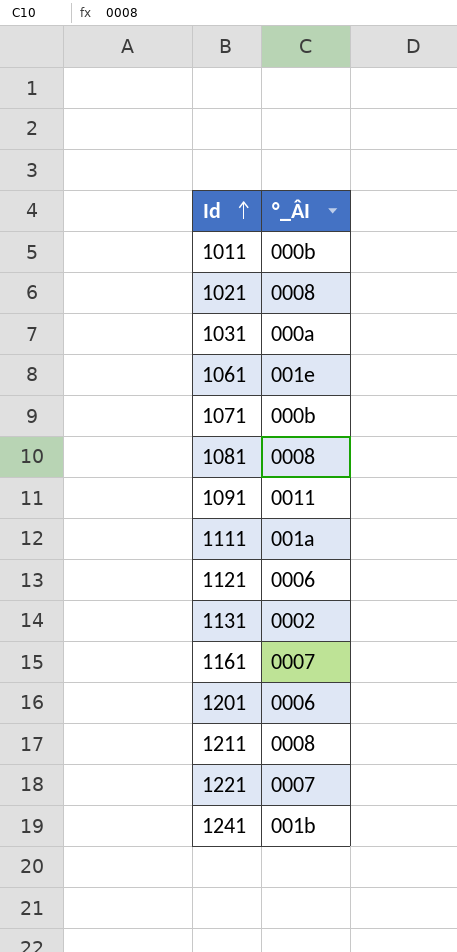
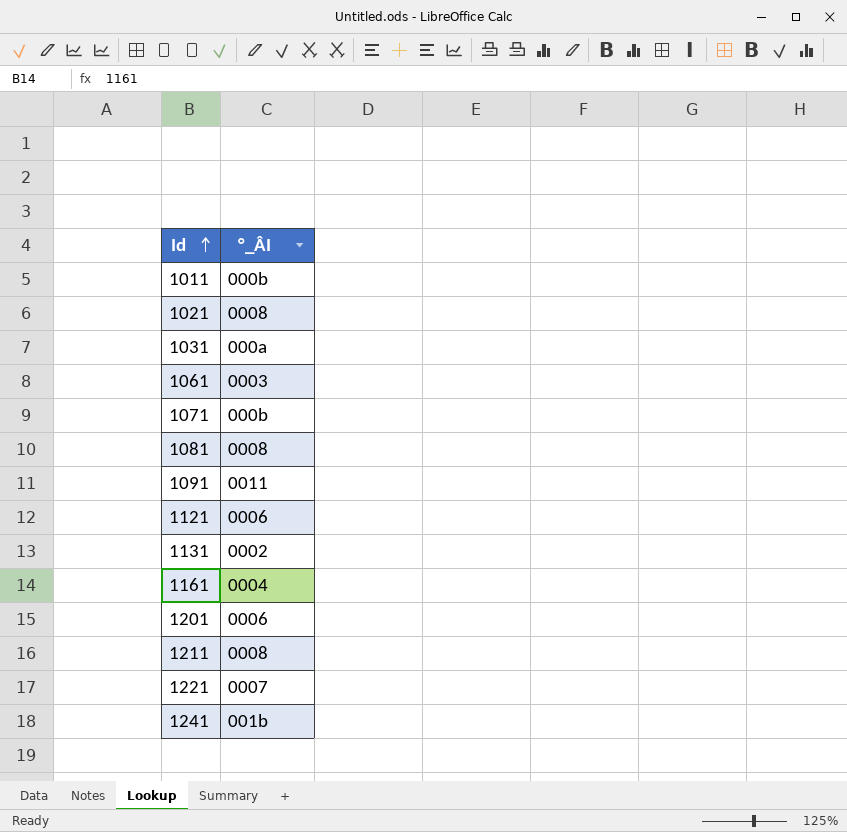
row 1111: 001a -> none
1061 | °_ÂI: 001e -> 0003
1161 | °_ÂI: 0007 -> 0004

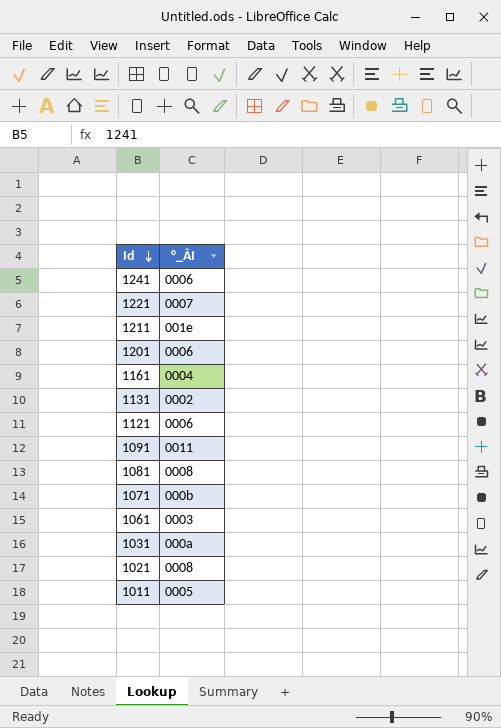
row order: Id ascending -> Id descending
1241 | °_ÂI: 001b -> 0006
1211 | °_ÂI: 0008 -> 001e
1011 | °_ÂI: 000b -> 0005

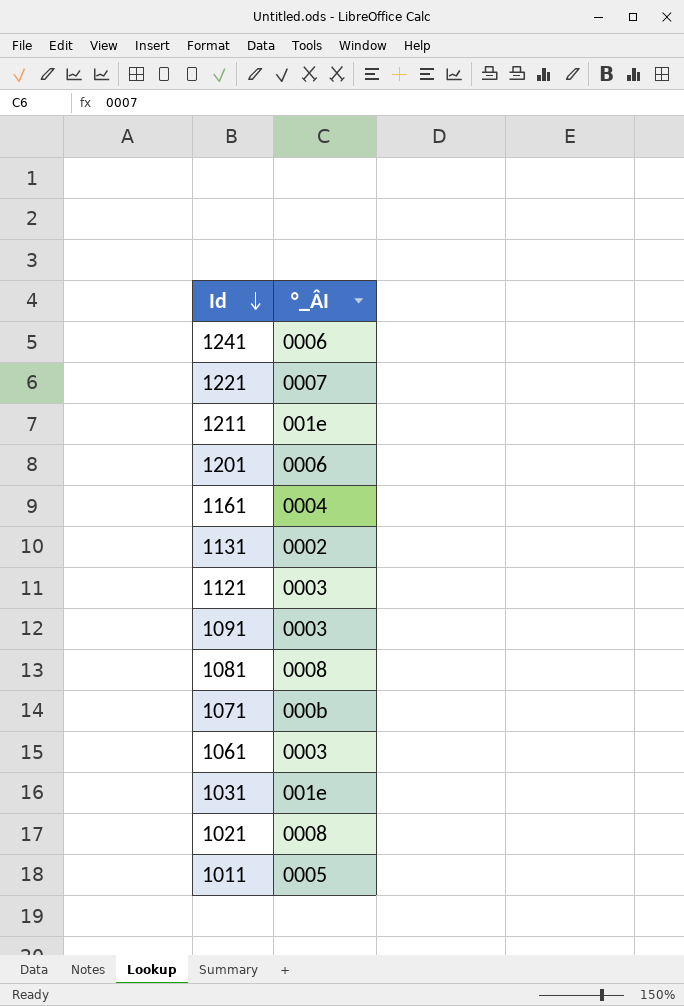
1121 | °_ÂI: 0006 -> 0003
1091 | °_ÂI: 0011 -> 0003
1031 | °_ÂI: 000a -> 001e

